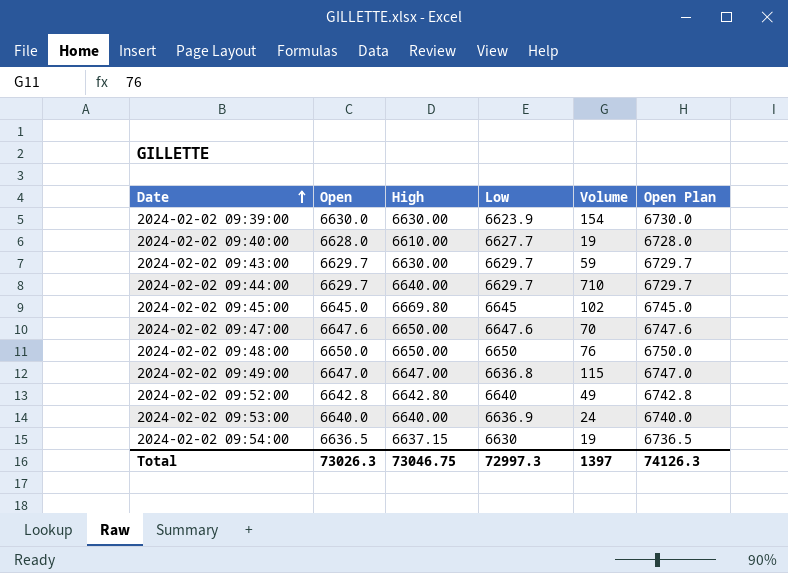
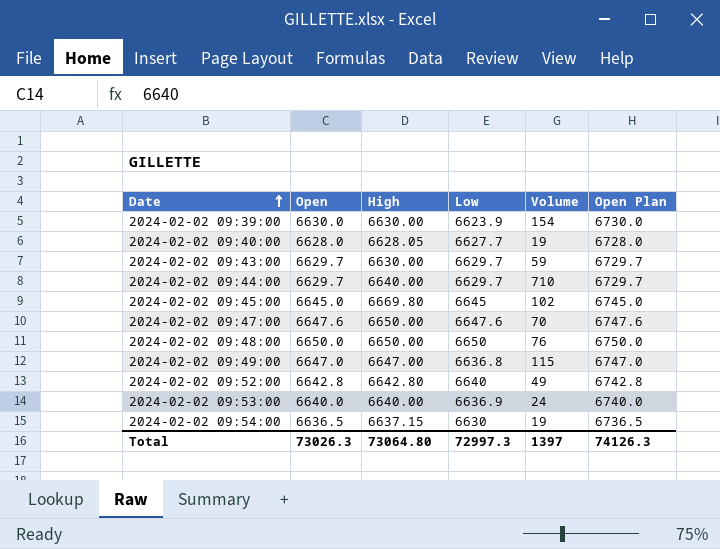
2024-02-02 09:40:00 | High: 6610.00 -> 6628.05
Total | High: 73046.75 -> 73064.80

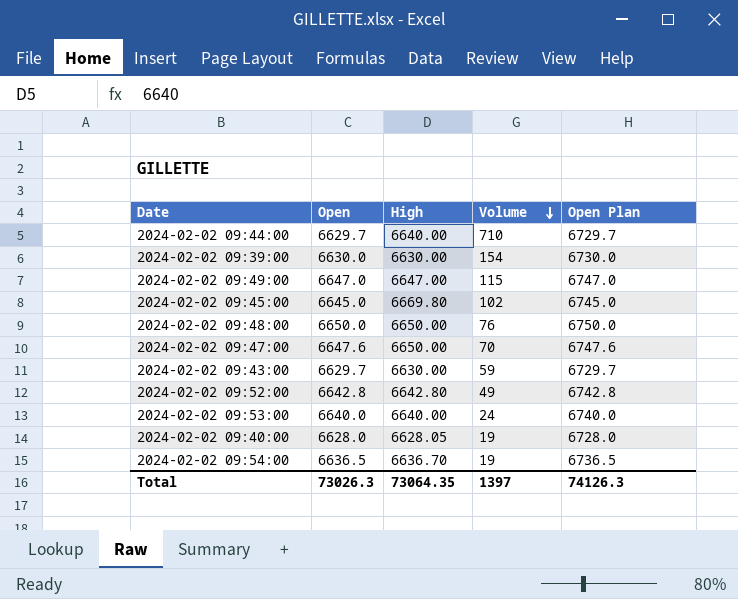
row order: Date ascending -> Volume descending
column Low | position: 4 -> none
2024-02-02 09:54:00 | High: 6637.15 -> 6636.70
Total | High: 73064.80 -> 73064.35

